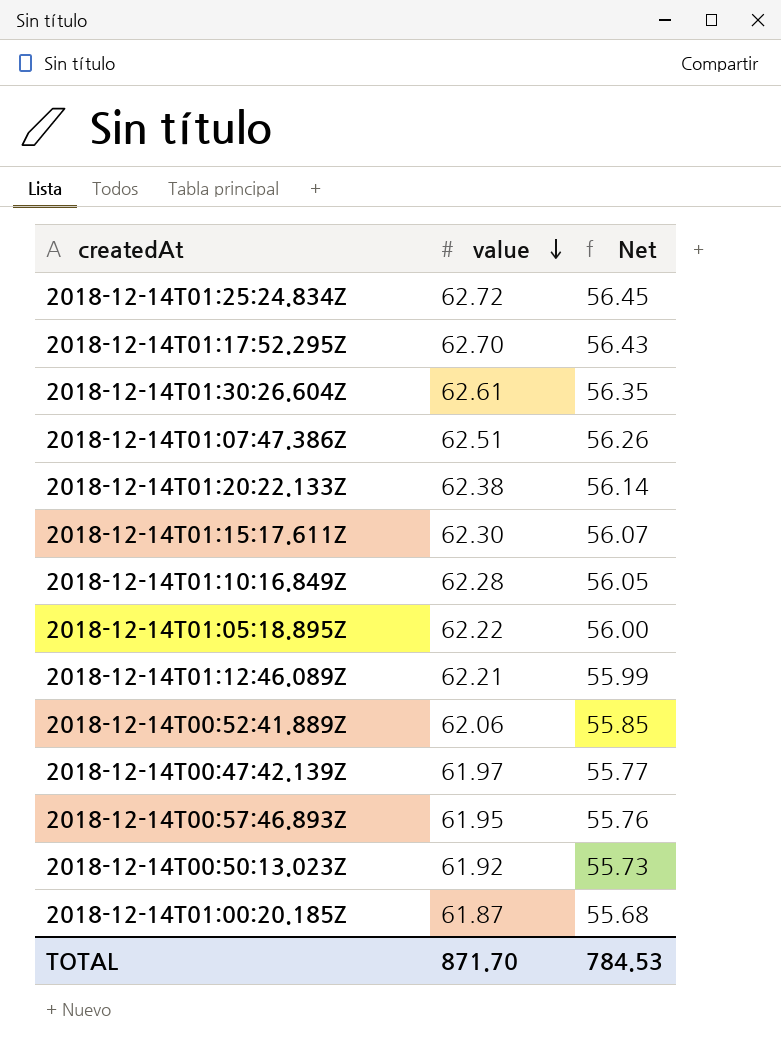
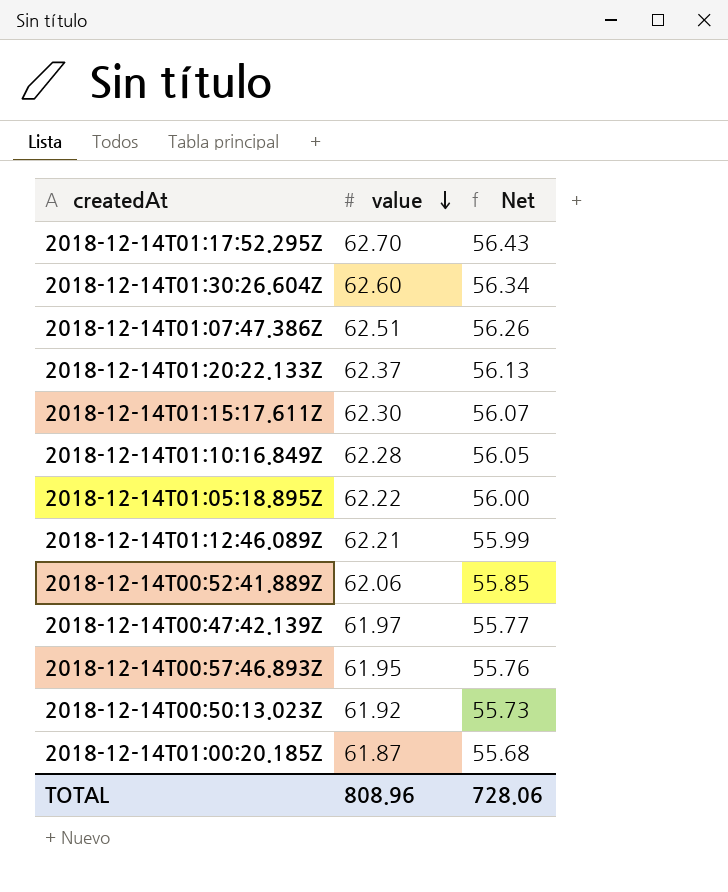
row 2018-12-14T01:25:24.834Z: 62.72 | 56.45 -> none
2018-12-14T01:30:26.604Z | value: 62.61 -> 62.60
2018-12-14T01:30:26.604Z | Net: 56.35 -> 56.34
2018-12-14T01:20:22.133Z | value: 62.38 -> 62.37
2018-12-14T01:20:22.133Z | Net: 56.14 -> 56.13
TOTAL | value: 871.70 -> 808.96
TOTAL | Net: 784.53 -> 728.06

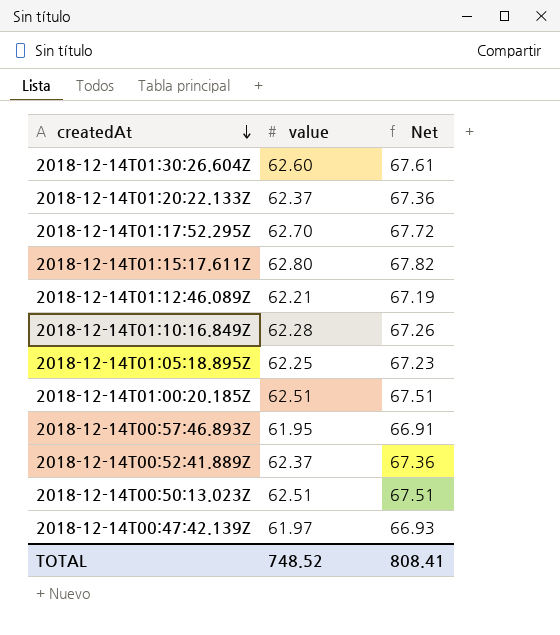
row order: value descending -> createdAt descending
column Net | formula: [value] * 0.9 -> [value] * 1.08
row 2018-12-14T01:07:47.386Z: 62.51 | 56.26 -> none
2018-12-14T01:15:17.611Z | value: 62.30 -> 62.80
2018-12-14T01:05:18.895Z | value: 62.22 -> 62.25
2018-12-14T01:00:20.185Z | value: 61.87 -> 62.51
2018-12-14T00:52:41.889Z | value: 62.06 -> 62.37
2018-12-14T00:50:13.023Z | value: 61.92 -> 62.51
TOTAL | value: 808.96 -> 748.52
TOTAL | Net: 728.06 -> 808.41

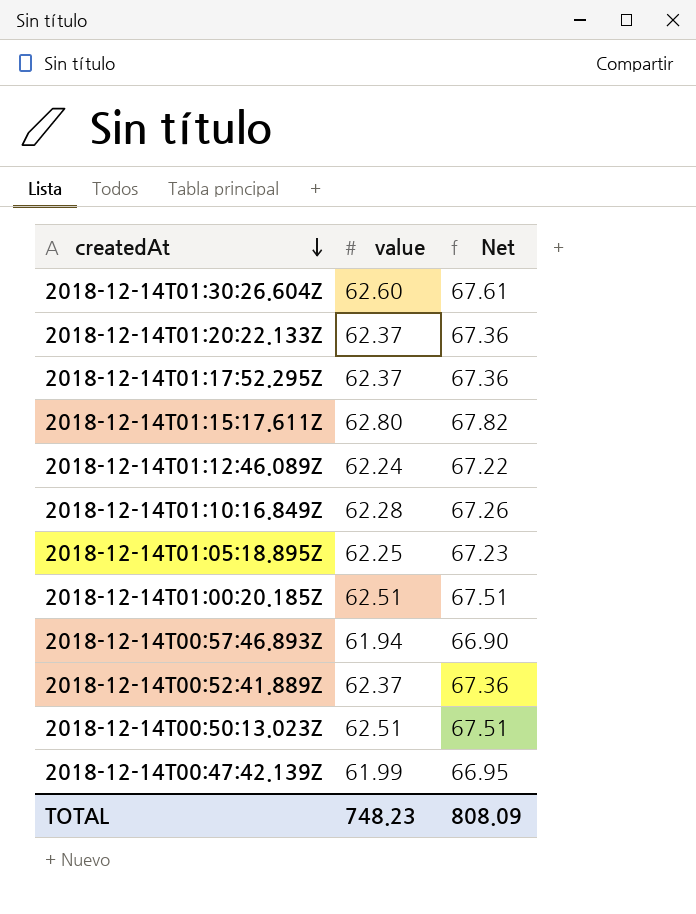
2018-12-14T01:17:52.295Z | value: 62.70 -> 62.37
2018-12-14T01:17:52.295Z | Net: 67.72 -> 67.36
2018-12-14T01:12:46.089Z | value: 62.21 -> 62.24
2018-12-14T01:12:46.089Z | Net: 67.19 -> 67.22
2018-12-14T00:57:46.893Z | value: 61.95 -> 61.94
2018-12-14T00:57:46.893Z | Net: 66.91 -> 66.90
2018-12-14T00:47:42.139Z | value: 61.97 -> 61.99
2018-12-14T00:47:42.139Z | Net: 66.93 -> 66.95
TOTAL | value: 748.52 -> 748.23
TOTAL | Net: 808.41 -> 808.09

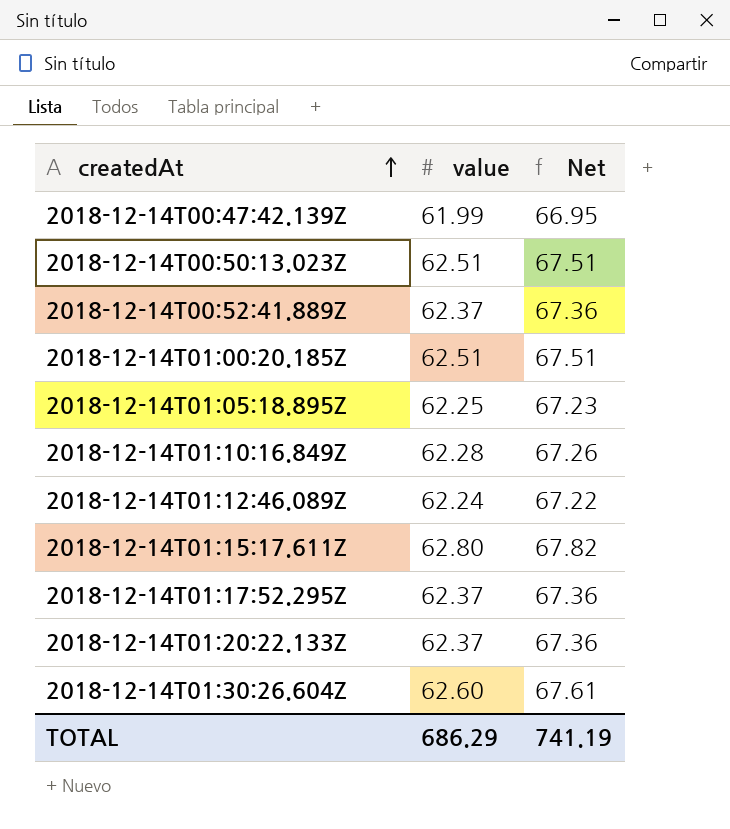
row order: createdAt descending -> createdAt ascending
row 2018-12-14T00:57:46.893Z: 61.94 | 66.90 -> none
TOTAL | value: 748.23 -> 686.29
TOTAL | Net: 808.09 -> 741.19

